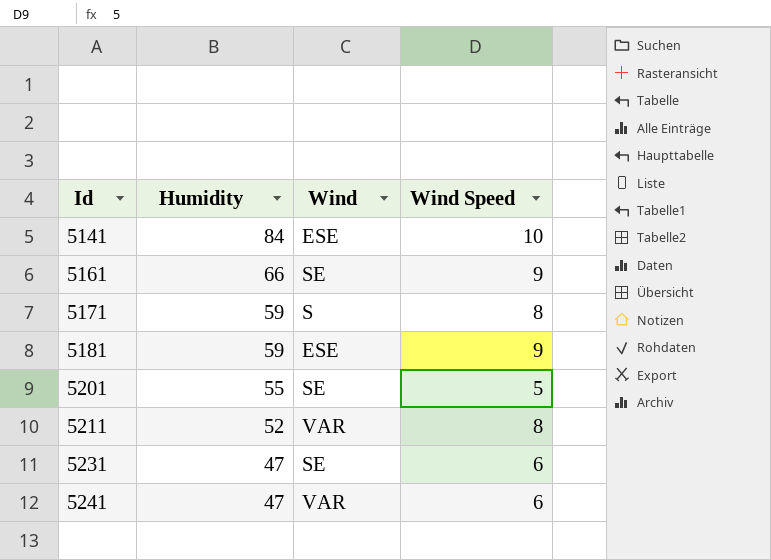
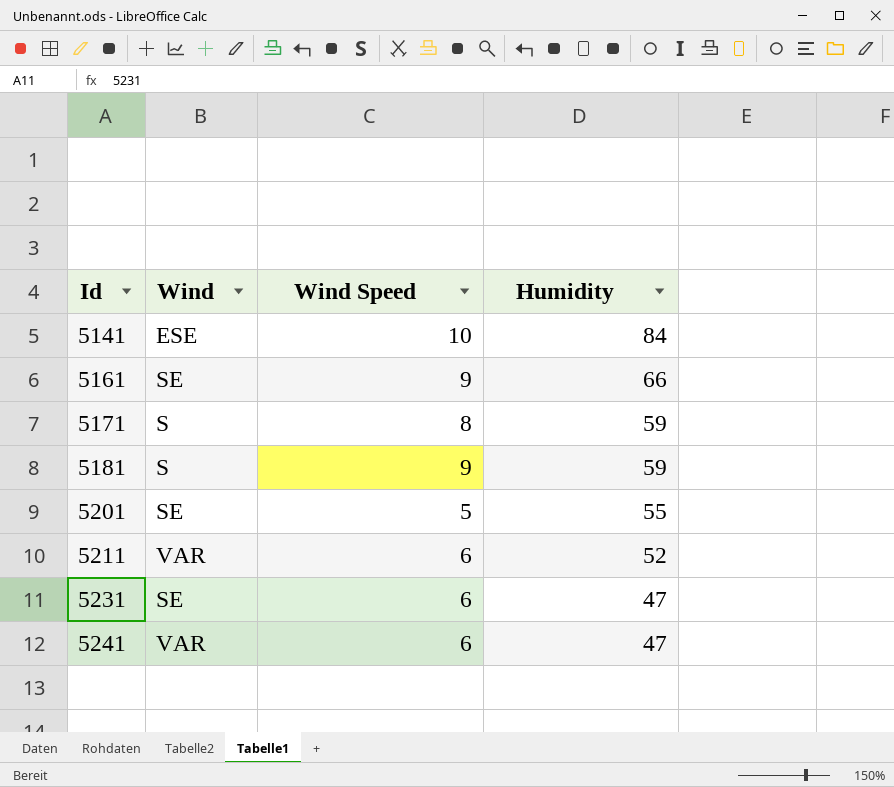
column Humidity | position: 2 -> 4
5181 | Wind: ESE -> S
5211 | Wind Speed: 8 -> 6

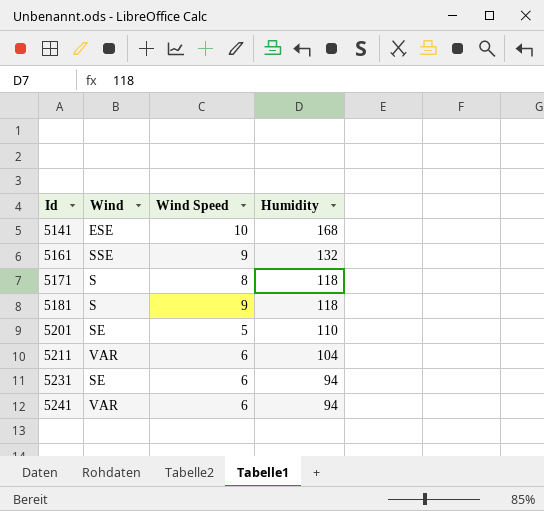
5141 | Humidity: 84 -> 168
5161 | Wind: SE -> SSE
5161 | Humidity: 66 -> 132
5171 | Humidity: 59 -> 118
5181 | Humidity: 59 -> 118
5201 | Humidity: 55 -> 110
5211 | Humidity: 52 -> 104
5231 | Humidity: 47 -> 94
5241 | Humidity: 47 -> 94

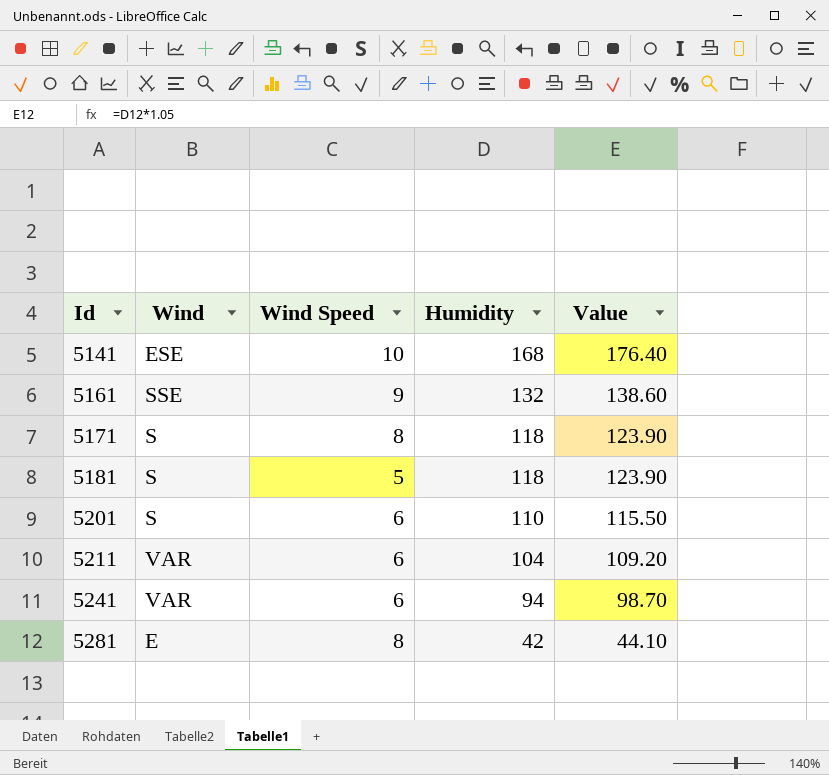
column Value | formula: none -> [Humidity] * 1.05
row 5231: SE | 6 | 94 -> none
5181 | Wind Speed: 9 -> 5
5201 | Wind: SE -> S
5201 | Wind Speed: 5 -> 6
row 5281: none -> E | 8 | 42 | 44.10

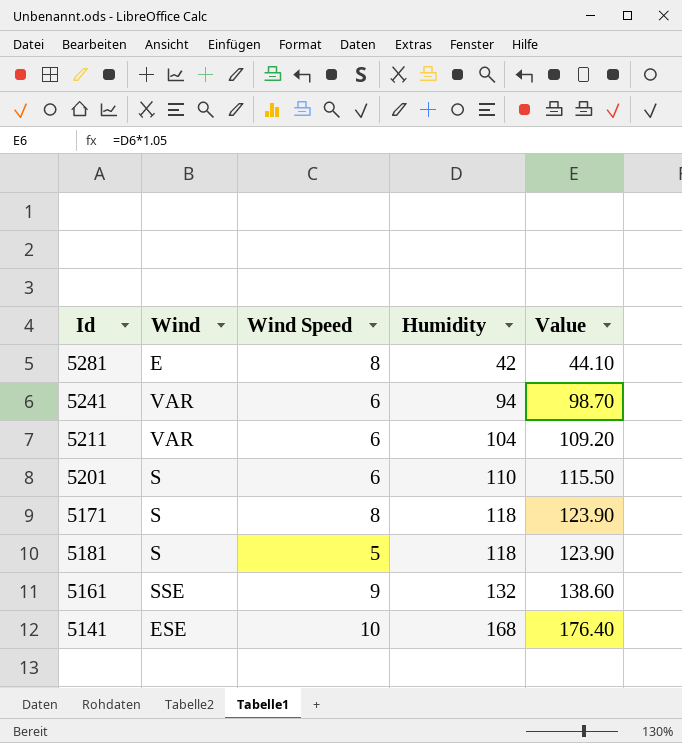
row order: Id ascending -> Humidity ascending

